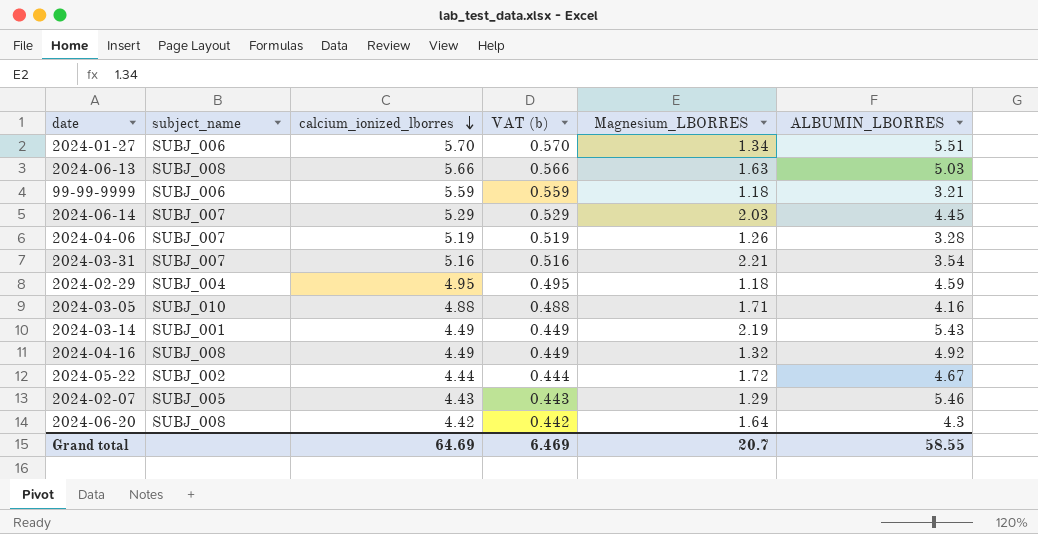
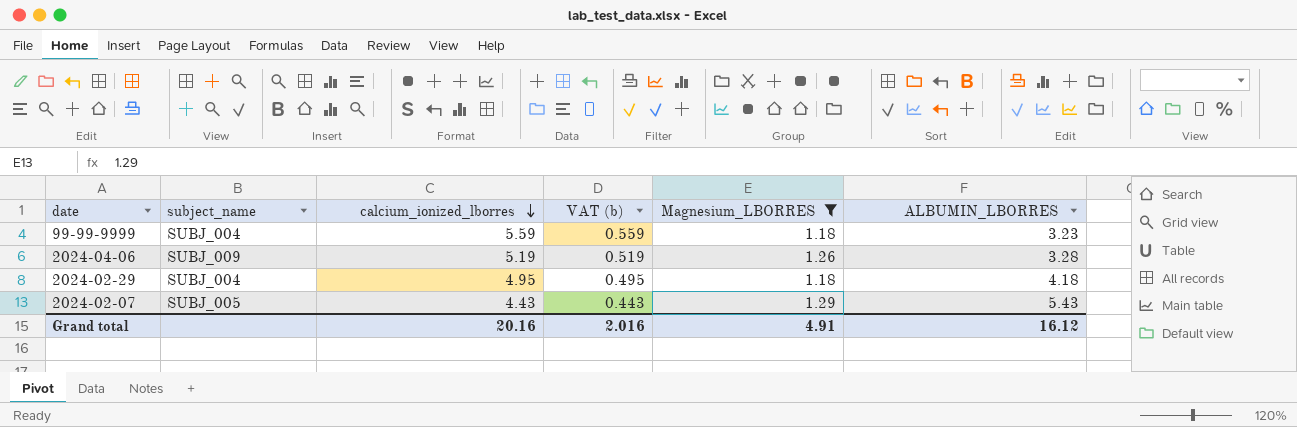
filter: none -> Magnesium_LBORRES <= 1.29
99-99-9999 | subject_name: SUBJ_006 -> SUBJ_004
99-99-9999 | ALBUMIN_LBORRES: 3.21 -> 3.23
2024-04-06 | subject_name: SUBJ_007 -> SUBJ_009
2024-02-29 | ALBUMIN_LBORRES: 4.59 -> 4.18
2024-02-07 | ALBUMIN_LBORRES: 5.46 -> 5.43
Grand total | calcium_ionized_lborres: 64.69 -> 20.16
Grand total | VAT (b): 6.469 -> 2.016
Grand total | Magnesium_LBORRES: 20.7 -> 4.91
Grand total | ALBUMIN_LBORRES: 58.55 -> 16.12

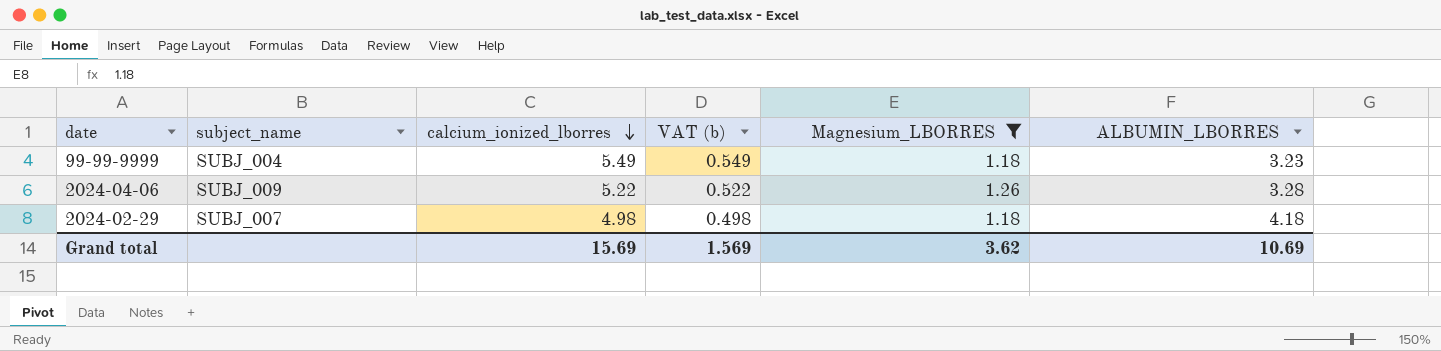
row 2024-02-07: SUBJ_005 | 4.43 | 0.443 | 1.29 | 5.43 -> none
99-99-9999 | calcium_ionized_lborres: 5.59 -> 5.49
99-99-9999 | VAT (b): 0.559 -> 0.549
2024-04-06 | calcium_ionized_lborres: 5.19 -> 5.22
2024-04-06 | VAT (b): 0.519 -> 0.522
2024-02-29 | subject_name: SUBJ_004 -> SUBJ_007
2024-02-29 | calcium_ionized_lborres: 4.95 -> 4.98
2024-02-29 | VAT (b): 0.495 -> 0.498
Grand total | calcium_ionized_lborres: 20.16 -> 15.69
Grand total | VAT (b): 2.016 -> 1.569
Grand total | Magnesium_LBORRES: 4.91 -> 3.62
Grand total | ALBUMIN_LBORRES: 16.12 -> 10.69

